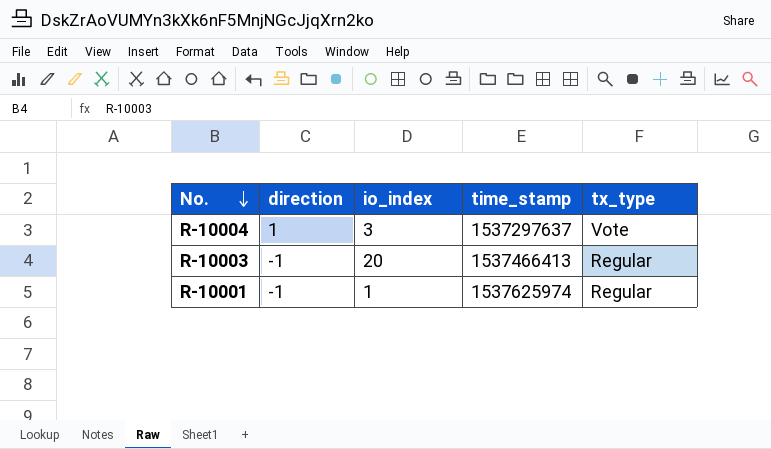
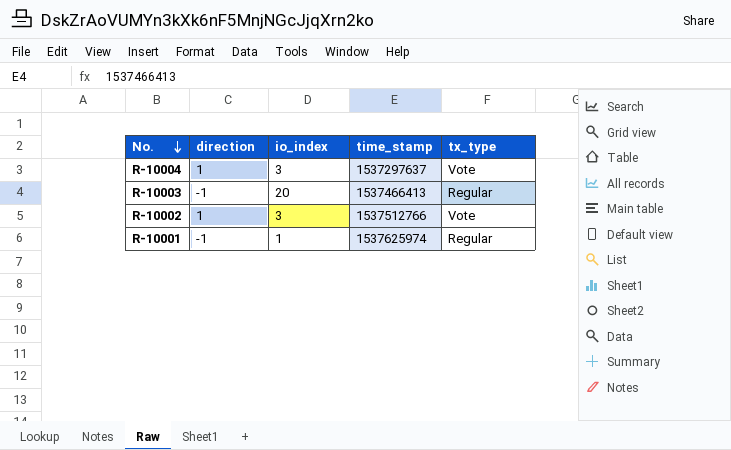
row R-10002: none -> 1 | 3 | 1537512766 | Vote

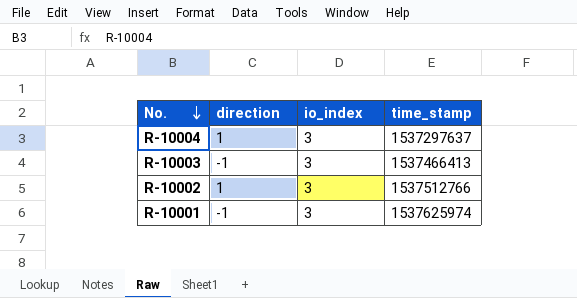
column tx_type | position: 5 -> none
R-10003 | io_index: 20 -> 3
R-10001 | io_index: 1 -> 3

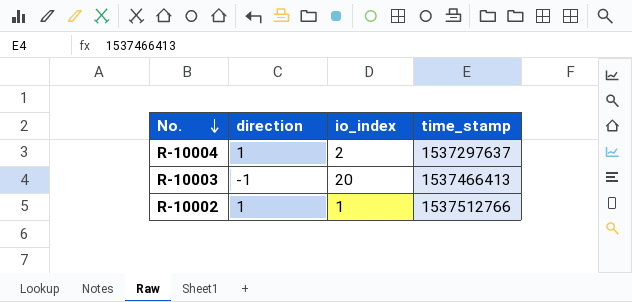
row R-10001: -1 | 3 | 1537625974 -> none
R-10004 | io_index: 3 -> 2
R-10003 | io_index: 3 -> 20
R-10002 | io_index: 3 -> 1

